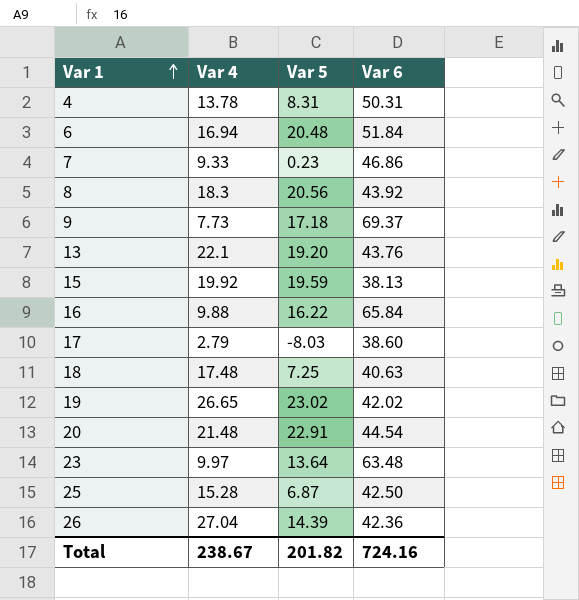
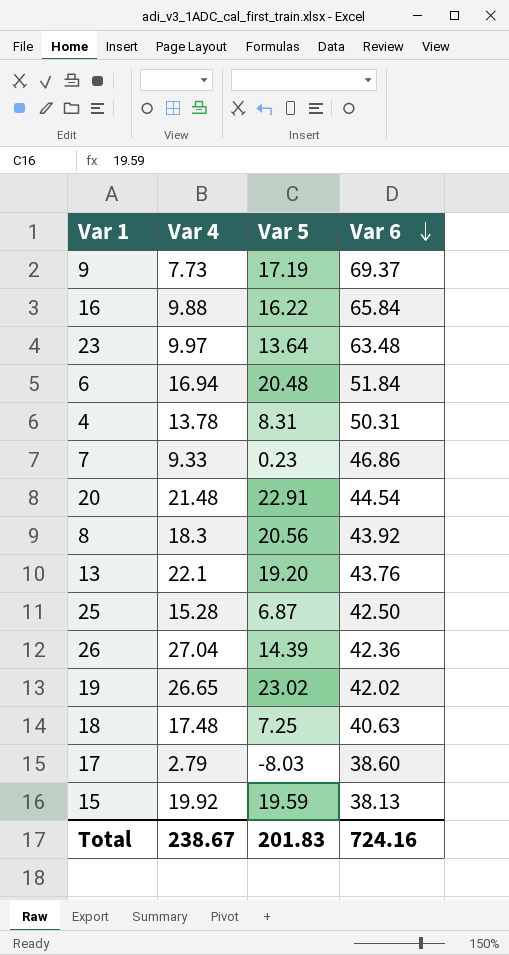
row order: Var 1 ascending -> Var 6 descending
9 | Var 5: 17.18 -> 17.19
Total | Var 5: 201.82 -> 201.83

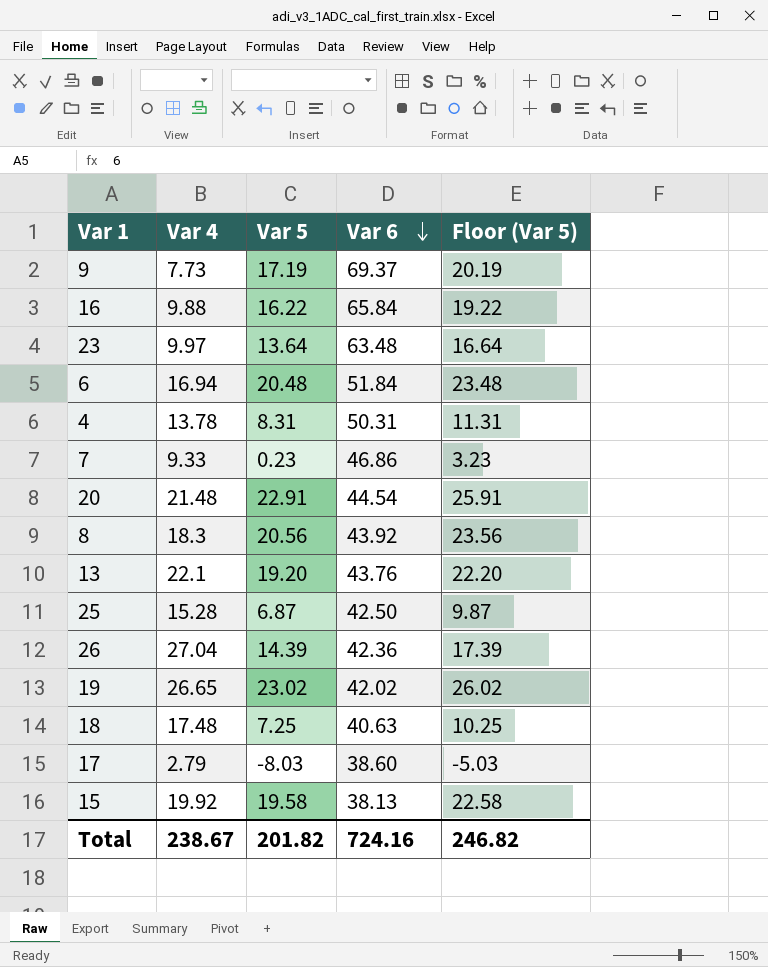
column Floor (Var 5) | formula: none -> [Var 5] + 3
15 | Var 5: 19.59 -> 19.58
Total | Var 5: 201.83 -> 201.82

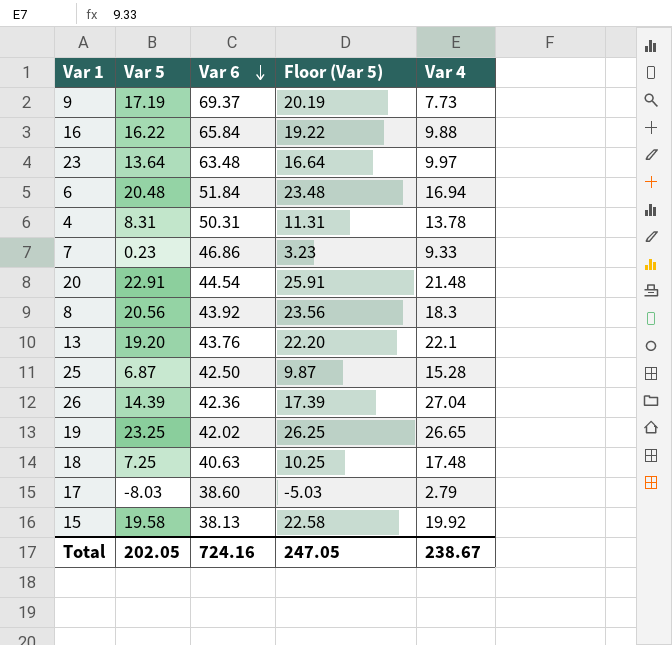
column Var 4 | position: 2 -> 5
19 | Var 5: 23.02 -> 23.25
19 | Floor (Var 5): 26.02 -> 26.25
Total | Var 5: 201.82 -> 202.05
Total | Floor (Var 5): 246.82 -> 247.05

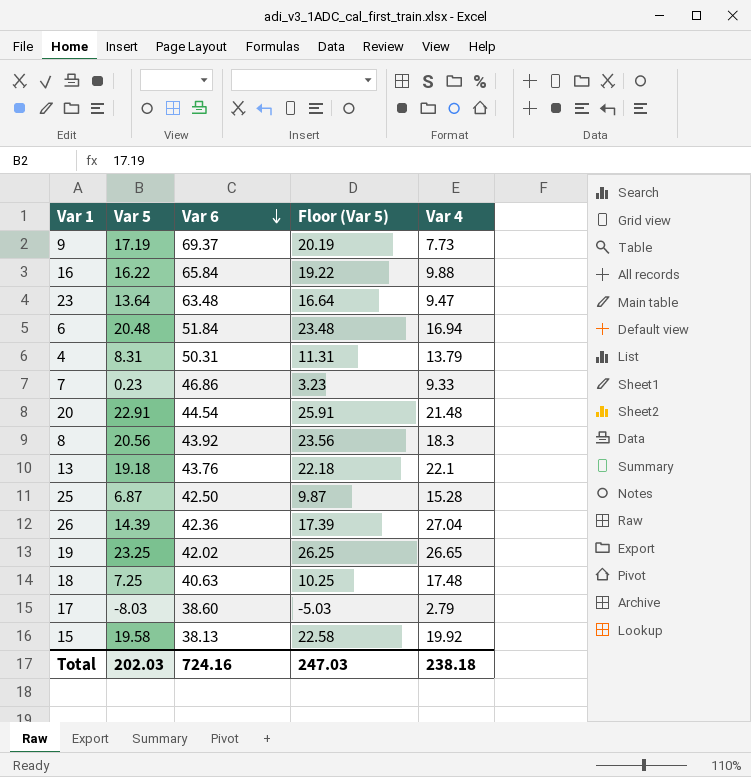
23 | Var 4: 9.97 -> 9.47
4 | Var 4: 13.78 -> 13.79
13 | Var 5: 19.20 -> 19.18
13 | Floor (Var 5): 22.20 -> 22.18
Total | Var 5: 202.05 -> 202.03
Total | Floor (Var 5): 247.05 -> 247.03
Total | Var 4: 238.67 -> 238.18

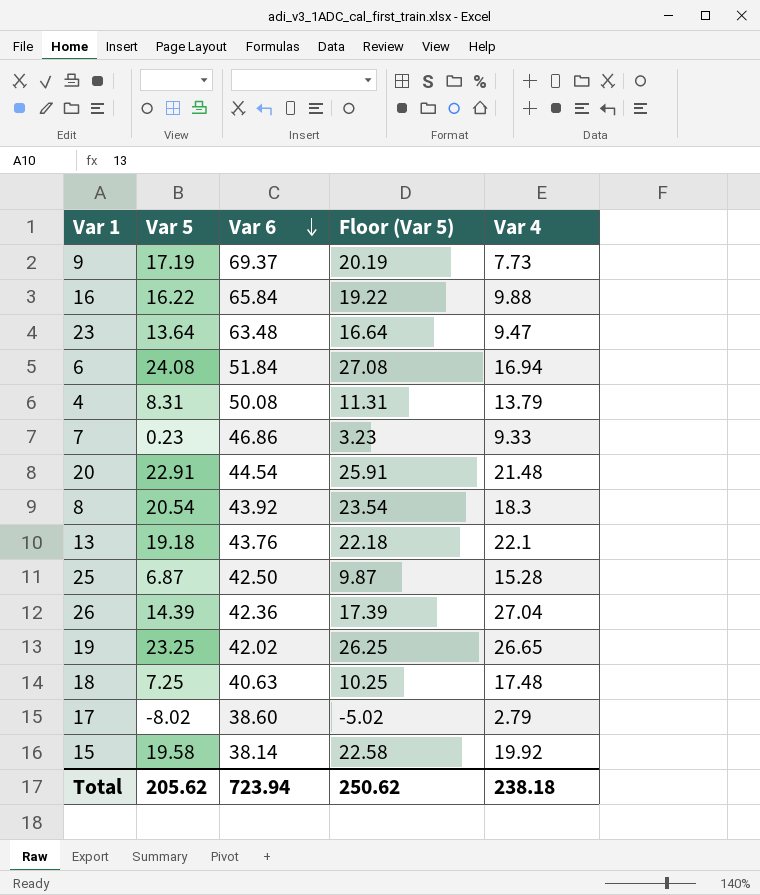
6 | Var 5: 20.48 -> 24.08
6 | Floor (Var 5): 23.48 -> 27.08
4 | Var 6: 50.31 -> 50.08
8 | Var 5: 20.56 -> 20.54
8 | Floor (Var 5): 23.56 -> 23.54
17 | Var 5: -8.03 -> -8.02
17 | Floor (Var 5): -5.03 -> -5.02
15 | Var 6: 38.13 -> 38.14
Total | Var 5: 202.03 -> 205.62
Total | Var 6: 724.16 -> 723.94
Total | Floor (Var 5): 247.03 -> 250.62

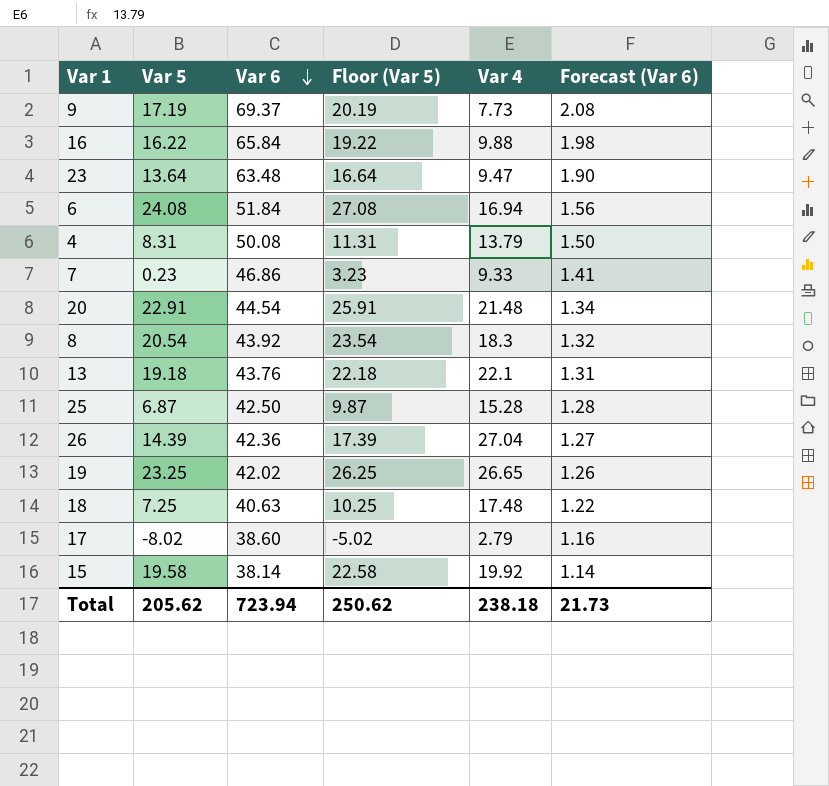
column Forecast (Var 6) | formula: none -> [Var 6] * 0.03

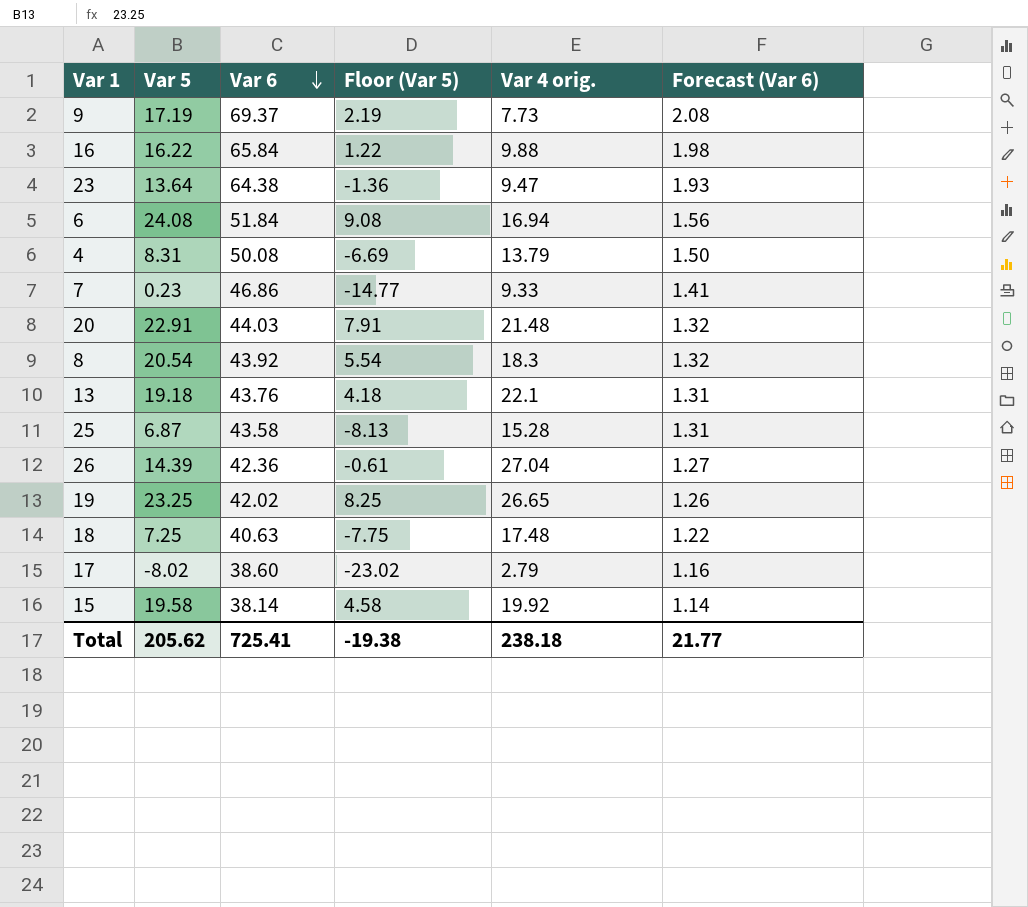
column Floor (Var 5) | formula: [Var 5] + 3 -> [Var 5] - 15
column name: Var 4 -> Var 4 orig.
23 | Var 6: 63.48 -> 64.38
23 | Forecast (Var 6): 1.90 -> 1.93
20 | Var 6: 44.54 -> 44.03
20 | Forecast (Var 6): 1.34 -> 1.32
25 | Var 6: 42.50 -> 43.58
25 | Forecast (Var 6): 1.28 -> 1.31
Total | Var 6: 723.94 -> 725.41
Total | Floor (Var 5): 250.62 -> -19.38
Total | Forecast (Var 6): 21.73 -> 21.77

